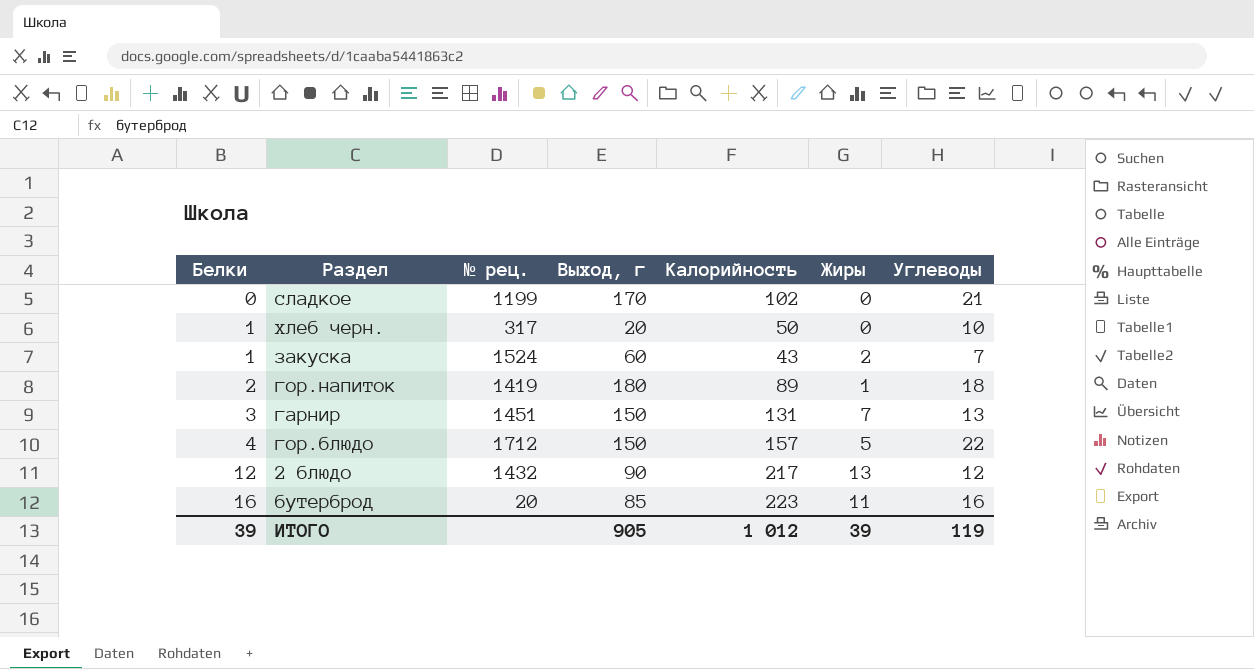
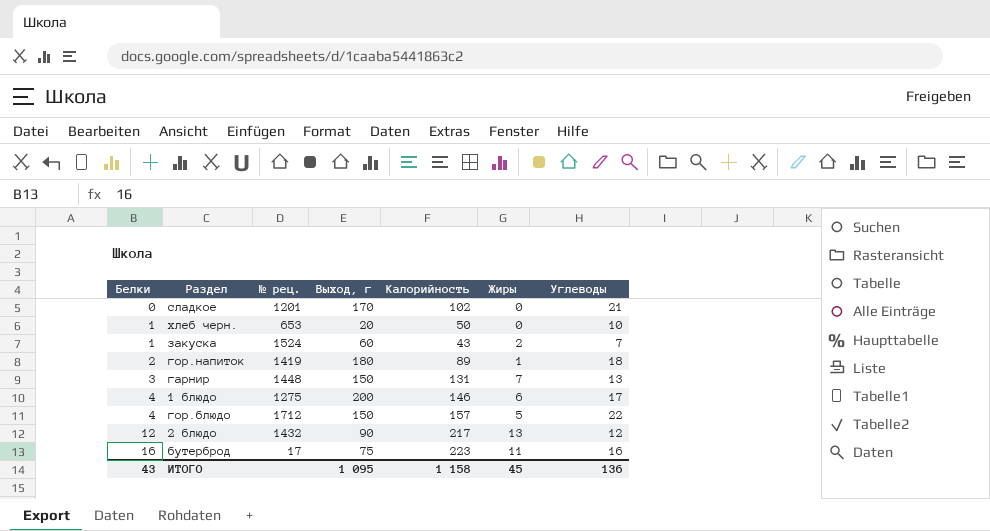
сладкое | № рец.: 1199 -> 1201
хлеб черн. | № рец.: 317 -> 653
гарнир | № рец.: 1451 -> 1448
row 1 блюдо: none -> 4 | 1275 | 200 | 146 | 6 | 17
бутерброд | № рец.: 20 -> 17
бутерброд | Выход, г: 85 -> 75
ИТОГО | Белки: 39 -> 43
ИТОГО | Выход, г: 905 -> 1 095
ИТОГО | Калорийность: 1 012 -> 1 158
ИТОГО | Жиры: 39 -> 45
ИТОГО | Углеводы: 119 -> 136

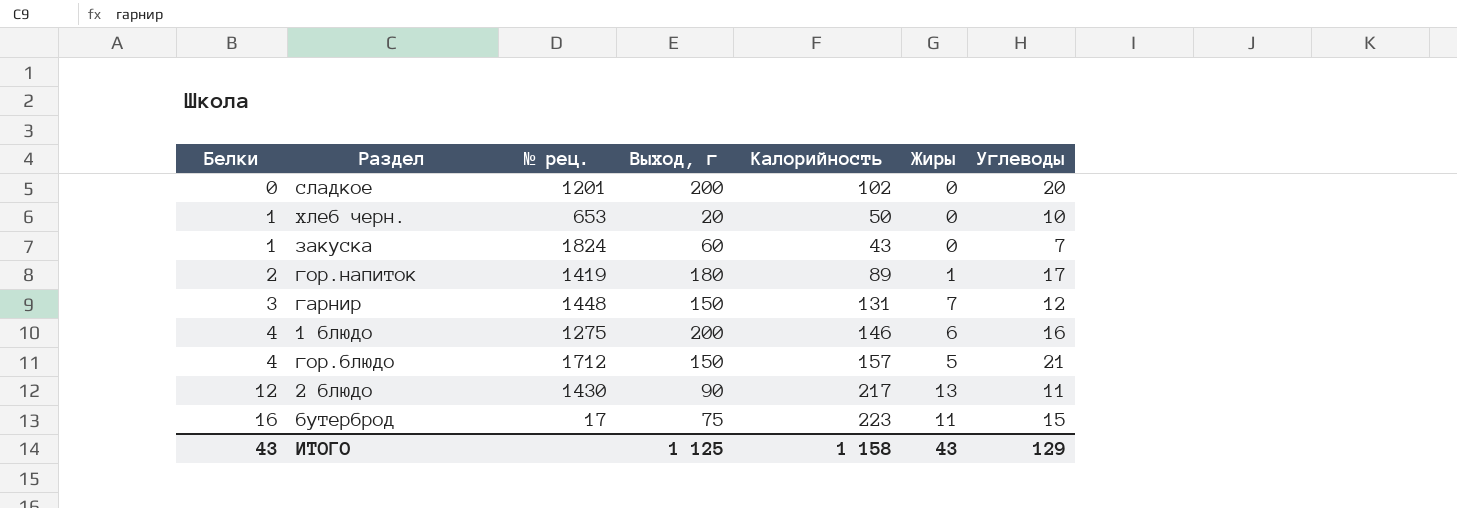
сладкое | Выход, г: 170 -> 200
сладкое | Углеводы: 21 -> 20
закуска | № рец.: 1524 -> 1824
закуска | Жиры: 2 -> 0
гор.напиток | Углеводы: 18 -> 17
гарнир | Углеводы: 13 -> 12
1 блюдо | Углеводы: 17 -> 16
гор.блюдо | Углеводы: 22 -> 21
2 блюдо | № рец.: 1432 -> 1430
2 блюдо | Углеводы: 12 -> 11
бутерброд | Углеводы: 16 -> 15
ИТОГО | Выход, г: 1 095 -> 1 125
ИТОГО | Жиры: 45 -> 43
ИТОГО | Углеводы: 136 -> 129

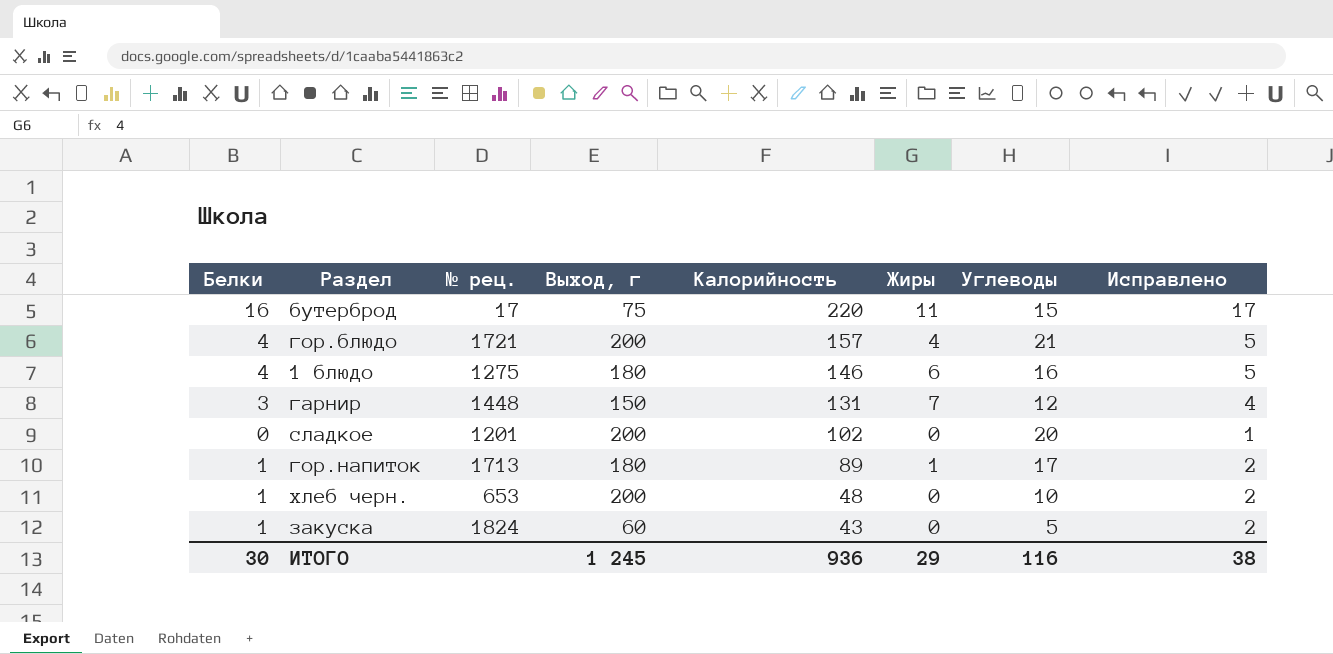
row order: Белки ascending -> Калорийность descending
column Исправлено | formula: none -> [Белки] + 1
row 2 блюдо: 12 | 1430 | 90 | 217 | 13 | 11 -> none
бутерброд | Калорийность: 223 -> 220
гор.блюдо | № рец.: 1712 -> 1721
гор.блюдо | Выход, г: 150 -> 200
гор.блюдо | Жиры: 5 -> 4
1 блюдо | Выход, г: 200 -> 180
гор.напиток | Белки: 2 -> 1
гор.напиток | № рец.: 1419 -> 1713
хлеб черн. | Выход, г: 20 -> 200
хлеб черн. | Калорийность: 50 -> 48
закуска | Углеводы: 7 -> 5
ИТОГО | Белки: 43 -> 30
ИТОГО | Выход, г: 1 125 -> 1 245
ИТОГО | Калорийность: 1 158 -> 936
ИТОГО | Жиры: 43 -> 29
ИТОГО | Углеводы: 129 -> 116

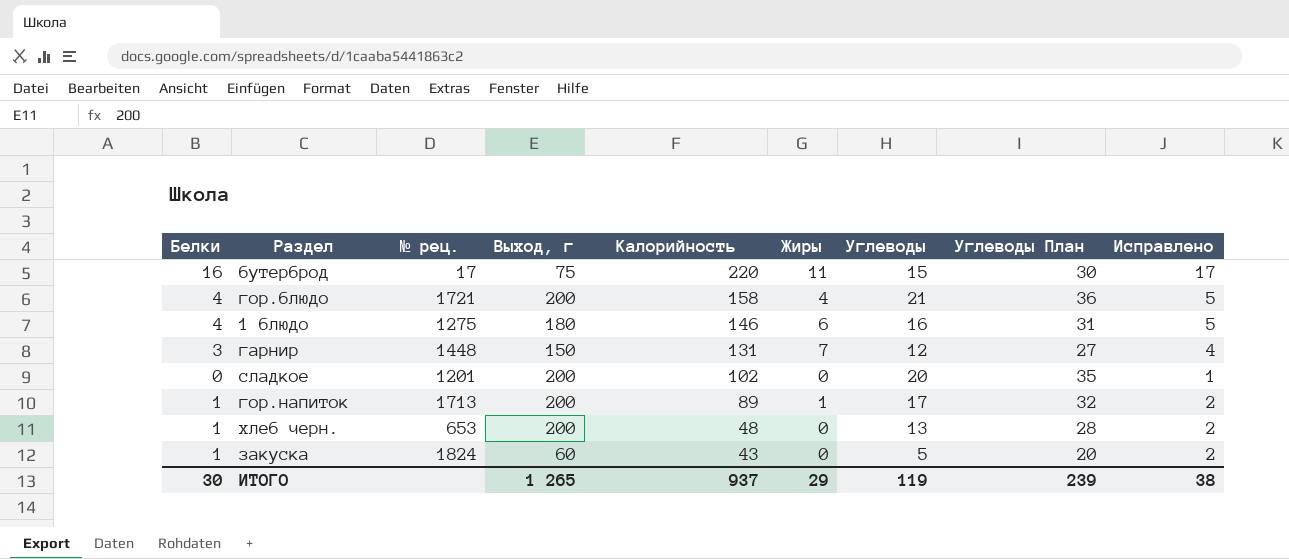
column Углеводы План | formula: none -> [Углеводы] + 15
гор.блюдо | Калорийность: 157 -> 158
гор.напиток | Выход, г: 180 -> 200
хлеб черн. | Углеводы: 10 -> 13
ИТОГО | Выход, г: 1 245 -> 1 265
ИТОГО | Калорийность: 936 -> 937
ИТОГО | Углеводы: 116 -> 119

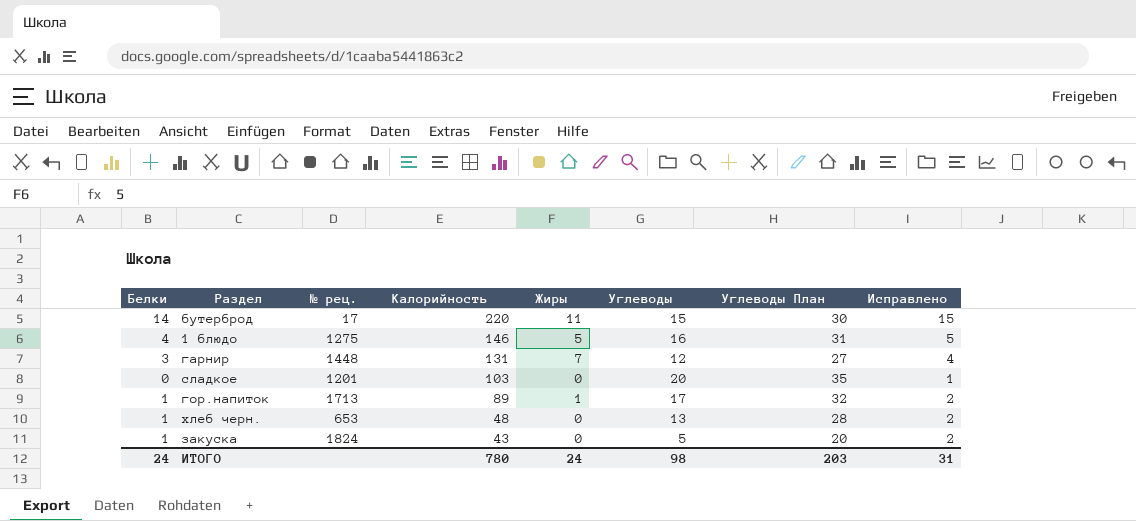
column Выход, г | position: 4 -> none
row гор.блюдо: 4 | 1721 | 200 | 158 | 4 | 21 | 36 | 5 -> none
бутерброд | Белки: 16 -> 14
бутерброд | Исправлено: 17 -> 15
1 блюдо | Жиры: 6 -> 5
сладкое | Калорийность: 102 -> 103
ИТОГО | Белки: 30 -> 24
ИТОГО | Калорийность: 937 -> 780
ИТОГО | Жиры: 29 -> 24
ИТОГО | Углеводы: 119 -> 98
ИТОГО | Углеводы План: 239 -> 203
ИТОГО | Исправлено: 38 -> 31

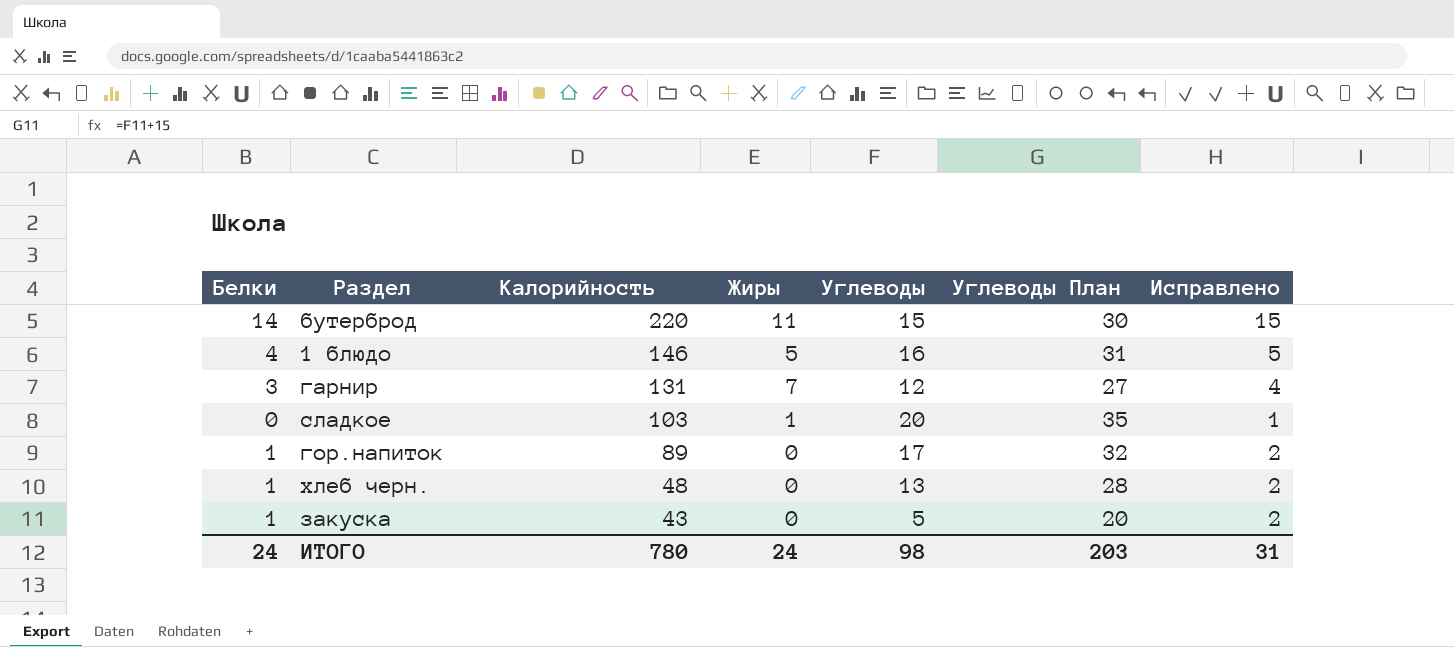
column № рец. | position: 3 -> none
сладкое | Жиры: 0 -> 1
гор.напиток | Жиры: 1 -> 0

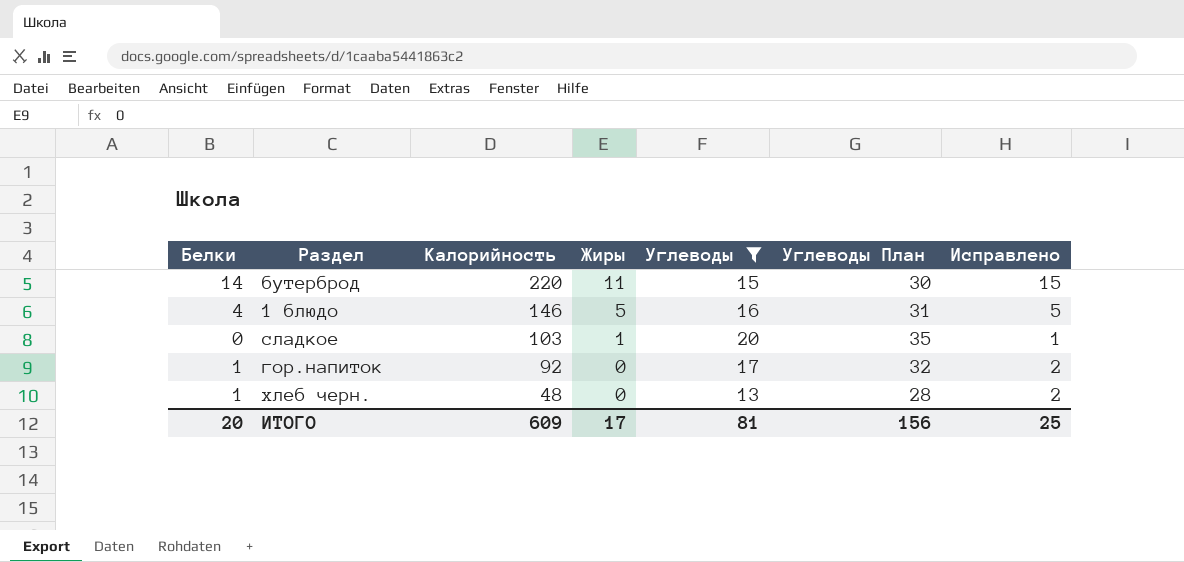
filter: none -> Углеводы >= 13
гор.напиток | Калорийность: 89 -> 92
ИТОГО | Белки: 24 -> 20
ИТОГО | Калорийность: 780 -> 609
ИТОГО | Жиры: 24 -> 17
ИТОГО | Углеводы: 98 -> 81
ИТОГО | Углеводы План: 203 -> 156
ИТОГО | Исправлено: 31 -> 25

